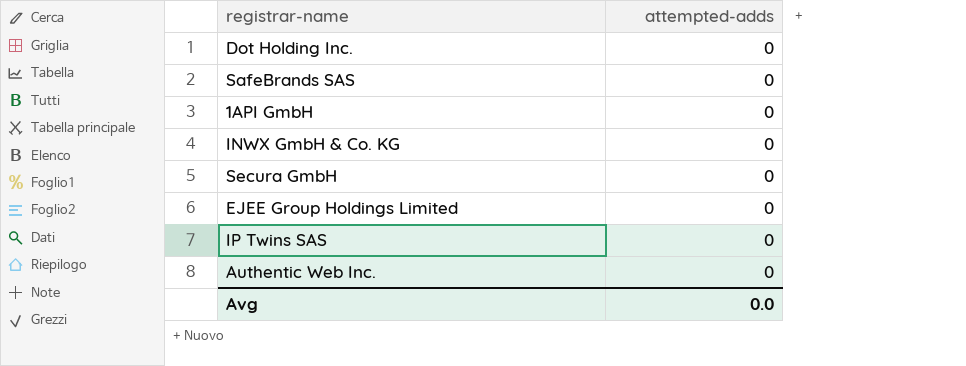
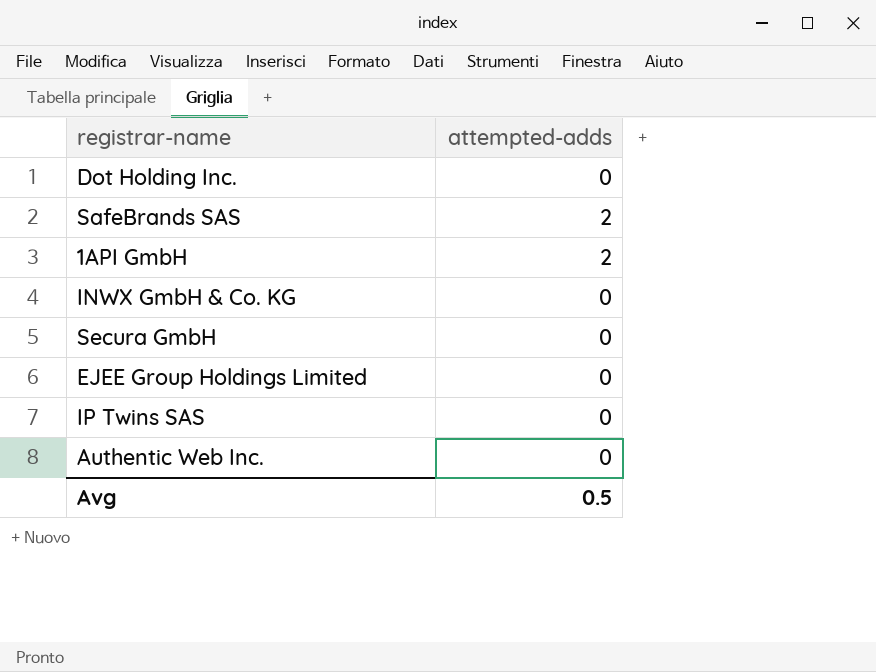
SafeBrands SAS | attempted-adds: 0 -> 2
1API GmbH | attempted-adds: 0 -> 2
Avg | attempted-adds: 0.0 -> 0.5

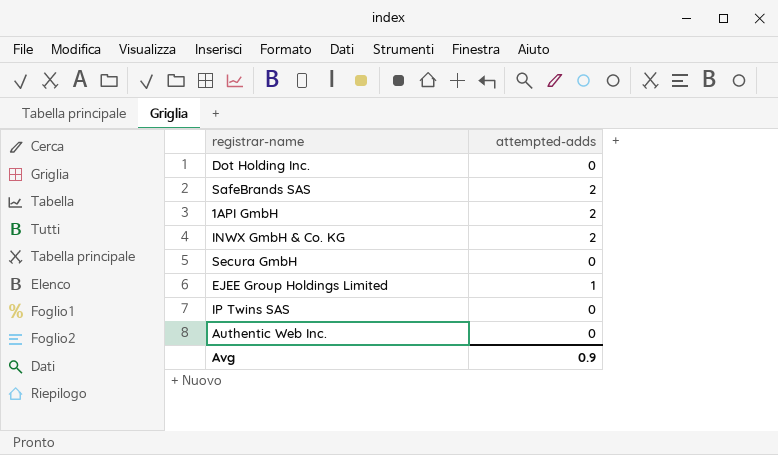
INWX GmbH & Co. KG | attempted-adds: 0 -> 2
EJEE Group Holdings Limited | attempted-adds: 0 -> 1
Avg | attempted-adds: 0.5 -> 0.9

